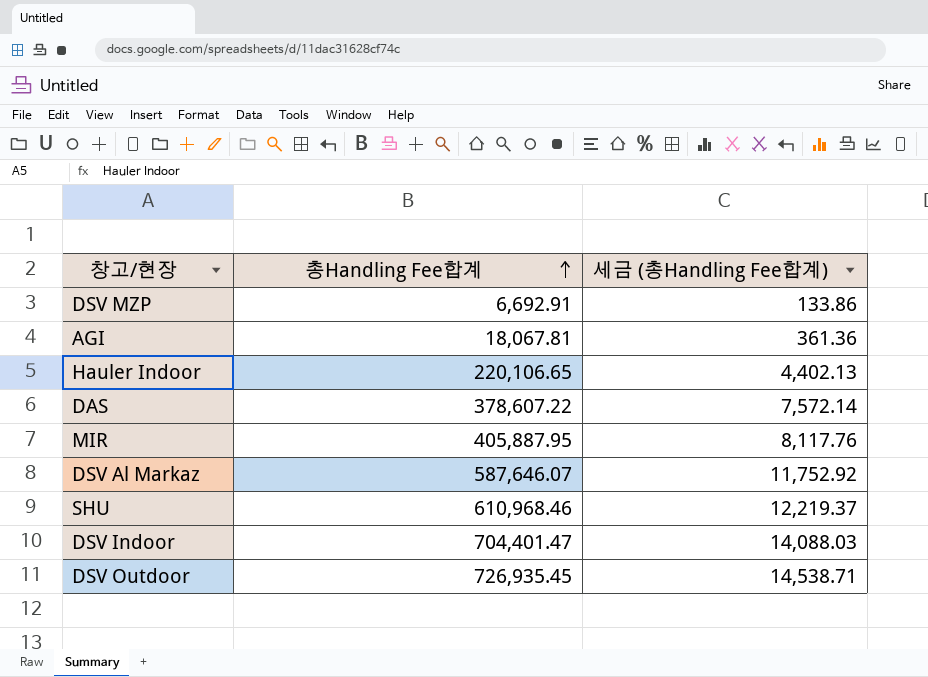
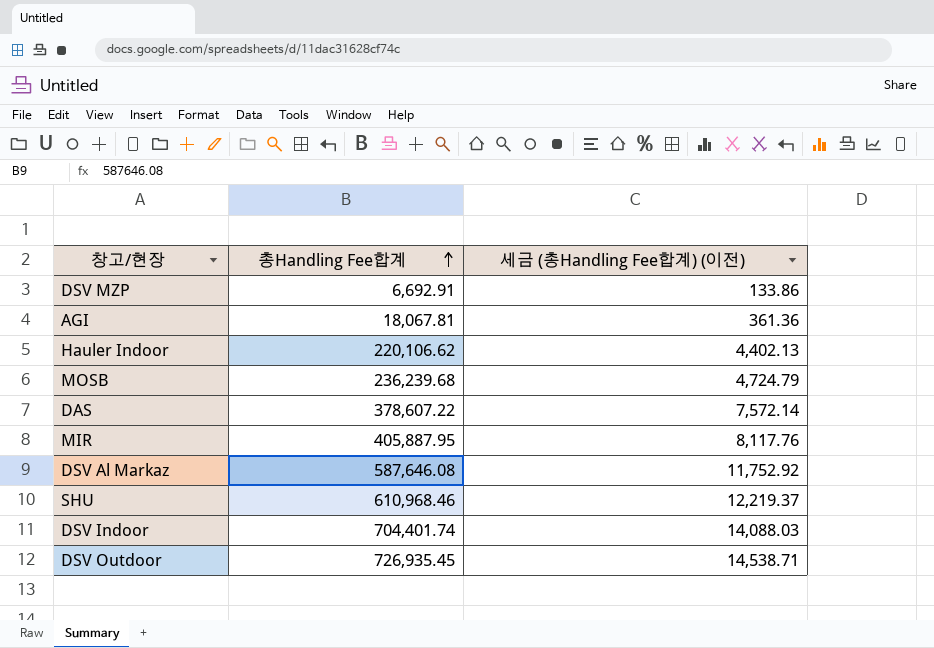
column name: 세금 (총Handling Fee합계) -> 세금 (총Handling Fee합계) (이전)
Hauler Indoor | 총Handling Fee합계: 220,106.65 -> 220,106.62
row MOSB: none -> 236,239.68 | 4,724.79
DSV Al Markaz | 총Handling Fee합계: 587,646.07 -> 587,646.08
DSV Indoor | 총Handling Fee합계: 704,401.47 -> 704,401.74

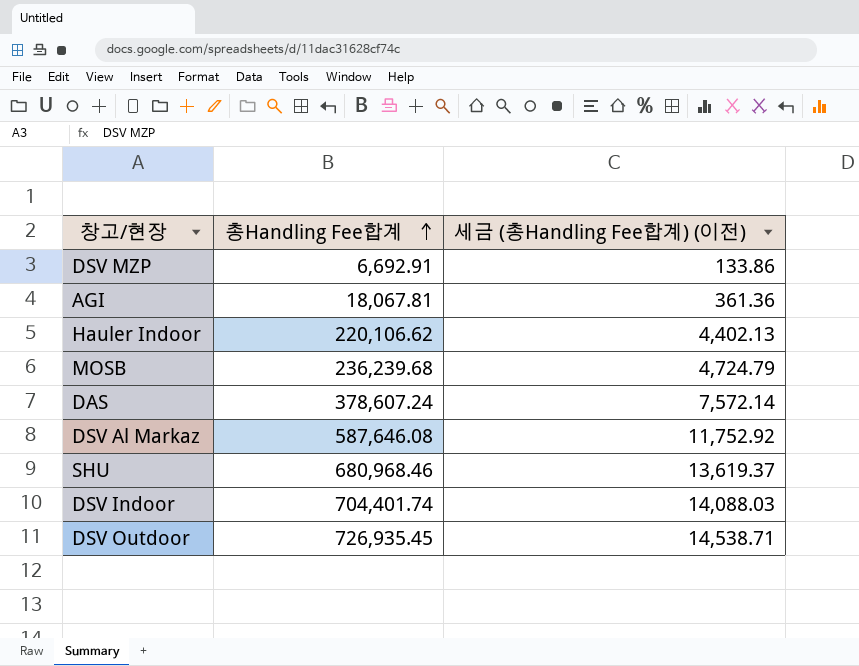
row MIR: 405,887.95 | 8,117.76 -> none
DAS | 총Handling Fee합계: 378,607.22 -> 378,607.24
SHU | 총Handling Fee합계: 610,968.46 -> 680,968.46
SHU | 세금 (총Handling Fee합계) (이전): 12,219.37 -> 13,619.37

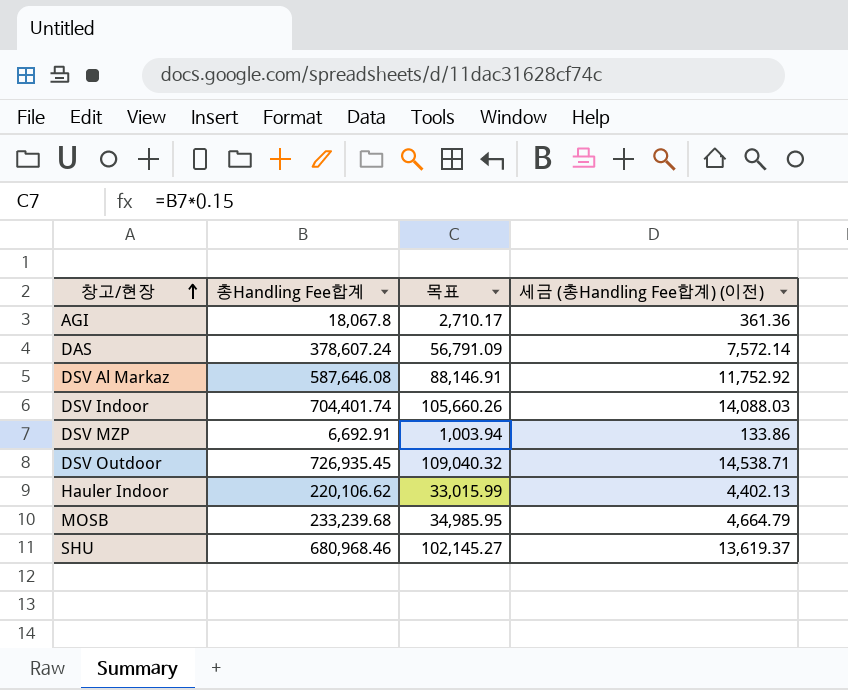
row order: 총Handling Fee합계 ascending -> 창고/현장 ascending
column 목표 | formula: none -> [총Handling Fee합계] * 0.15
AGI | 총Handling Fee합계: 18,067.81 -> 18,067.8
MOSB | 총Handling Fee합계: 236,239.68 -> 233,239.68
MOSB | 세금 (총Handling Fee합계) (이전): 4,724.79 -> 4,664.79

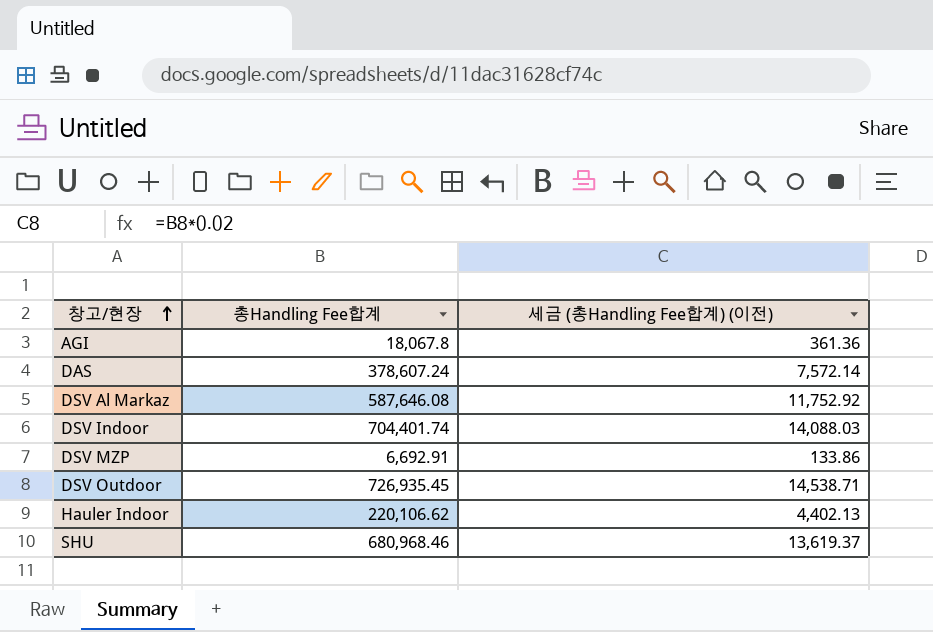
column 목표 | formula: [총Handling Fee합계] * 0.15 -> none
row MOSB: 233,239.68 | 34,985.95 | 4,664.79 -> none

